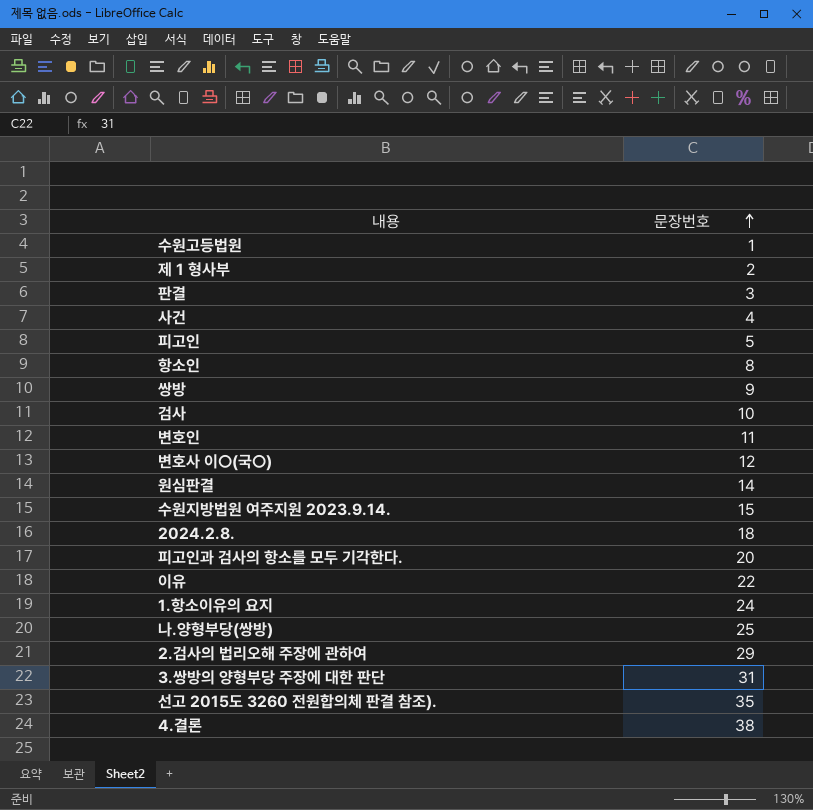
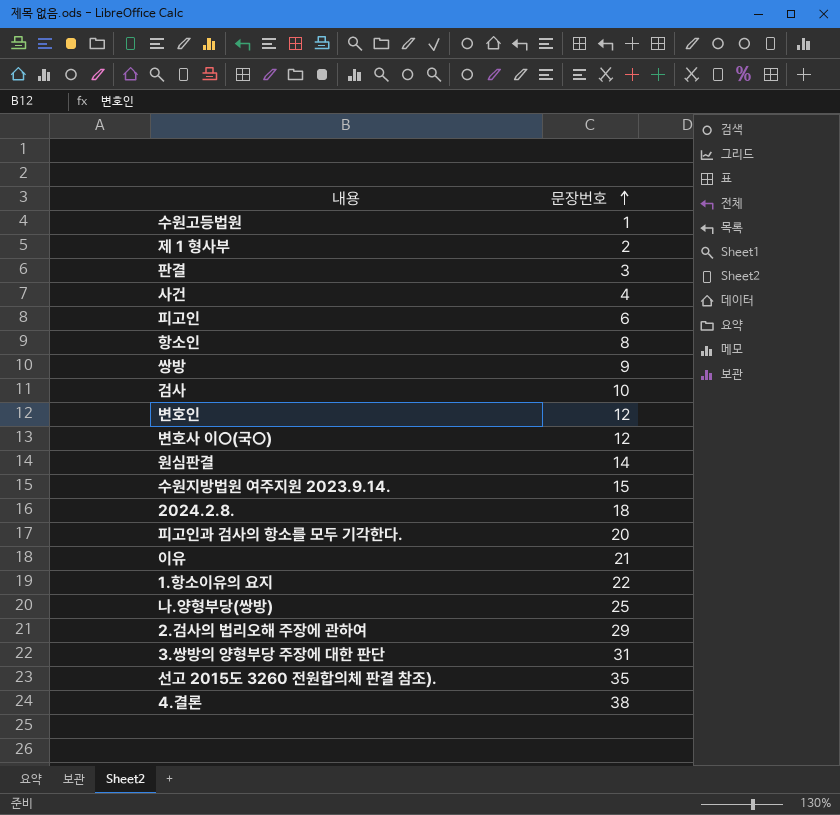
피고인 | 문장번호: 5 -> 6
변호인 | 문장번호: 11 -> 12
이유 | 문장번호: 22 -> 21
1.항소이유의 요지 | 문장번호: 24 -> 22

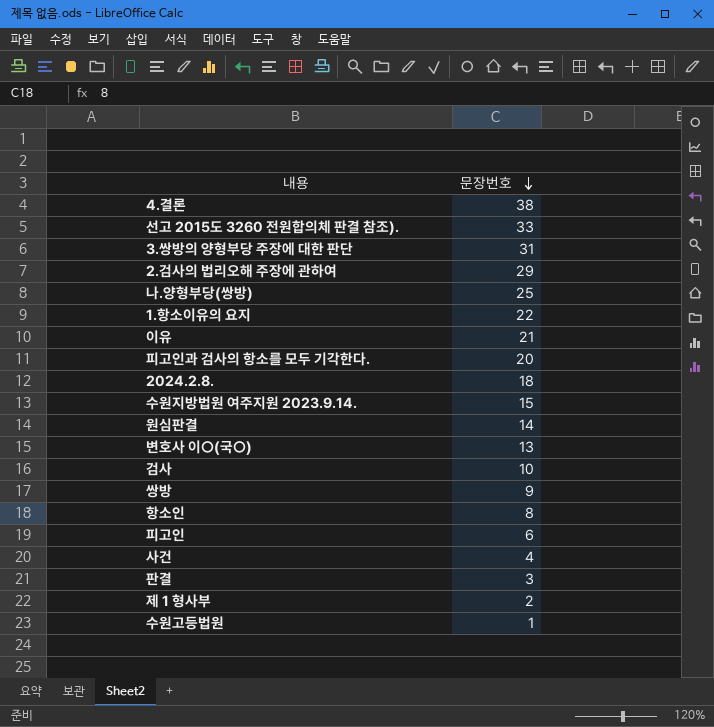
row order: 문장번호 ascending -> 문장번호 descending
row 변호인: 12 -> none
선고 2015도 3260 전원합의체 판결 참조). | 문장번호: 35 -> 33
변호사 이○(국○) | 문장번호: 12 -> 13

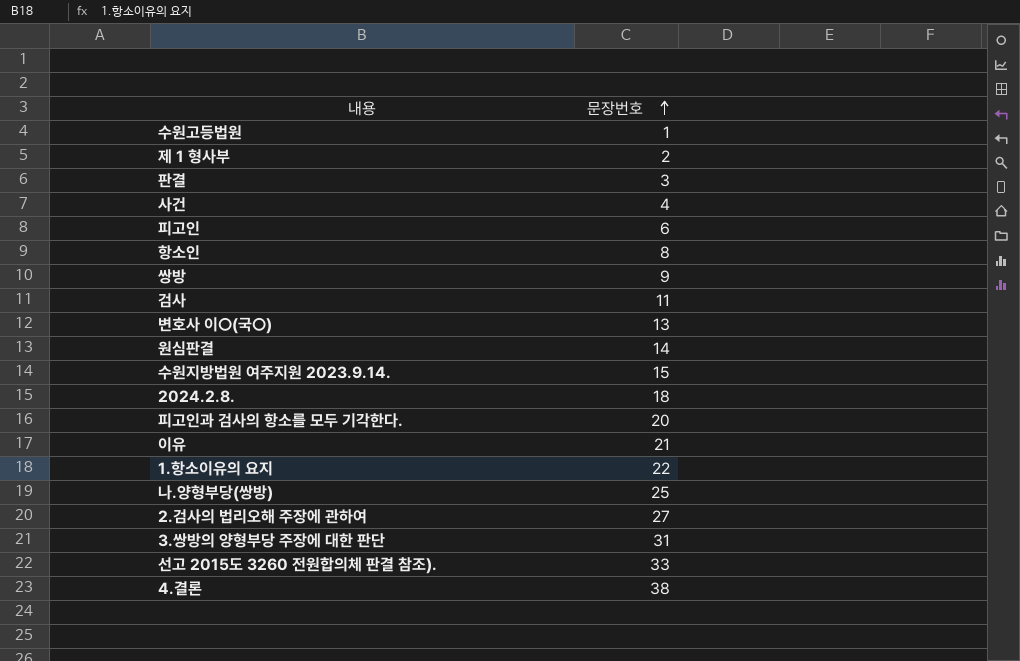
row order: 문장번호 descending -> 문장번호 ascending
검사 | 문장번호: 10 -> 11
2.검사의 법리오해 주장에 관하여 | 문장번호: 29 -> 27

